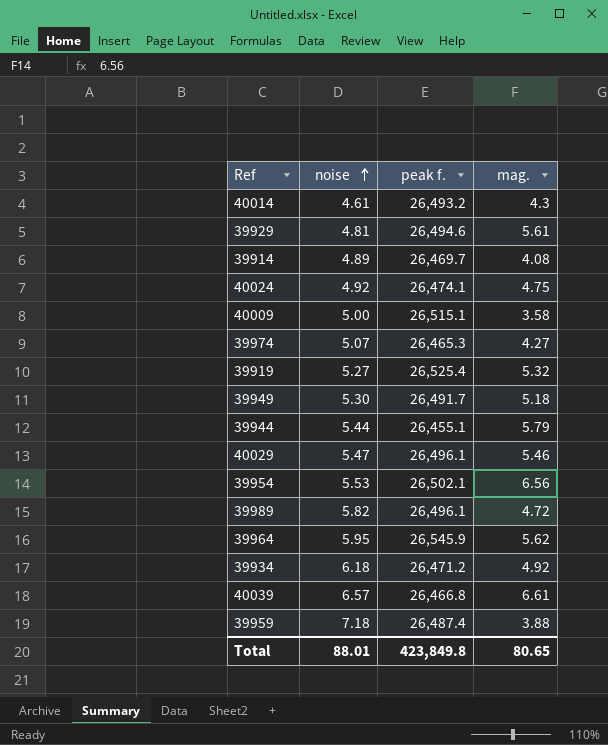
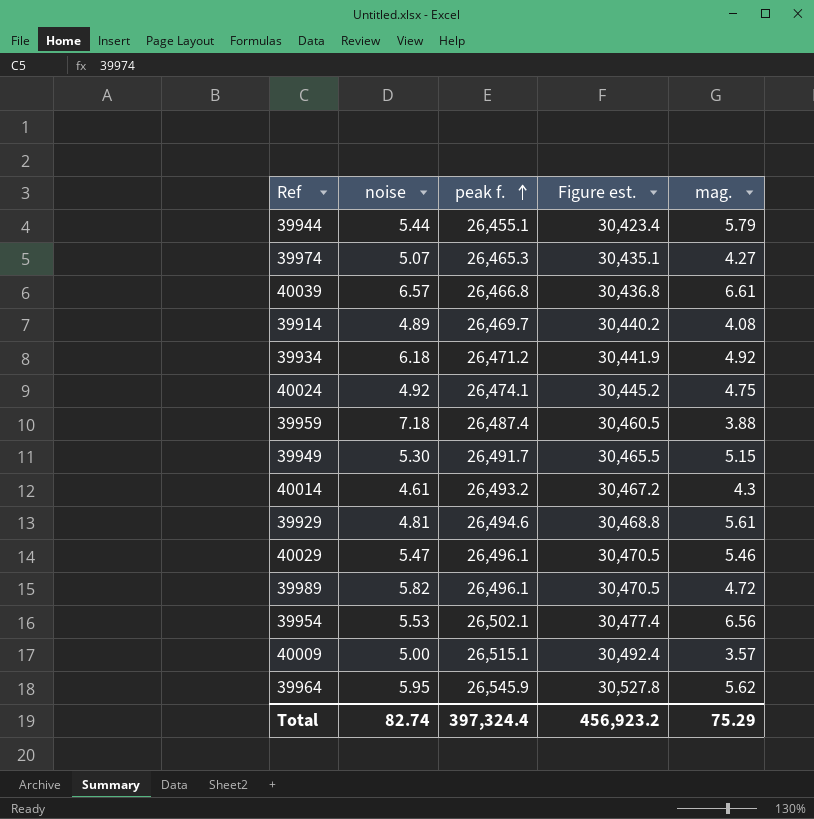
row order: noise ascending -> peak f. ascending
column Figure est. | formula: none -> [peak f.] * 1.15
row 39919: 5.27 | 26,525.4 | 5.32 -> none
39949 | mag.: 5.18 -> 5.15
40009 | mag.: 3.58 -> 3.57
Total | noise: 88.01 -> 82.74
Total | peak f.: 423,849.8 -> 397,324.4
Total | mag.: 80.65 -> 75.29

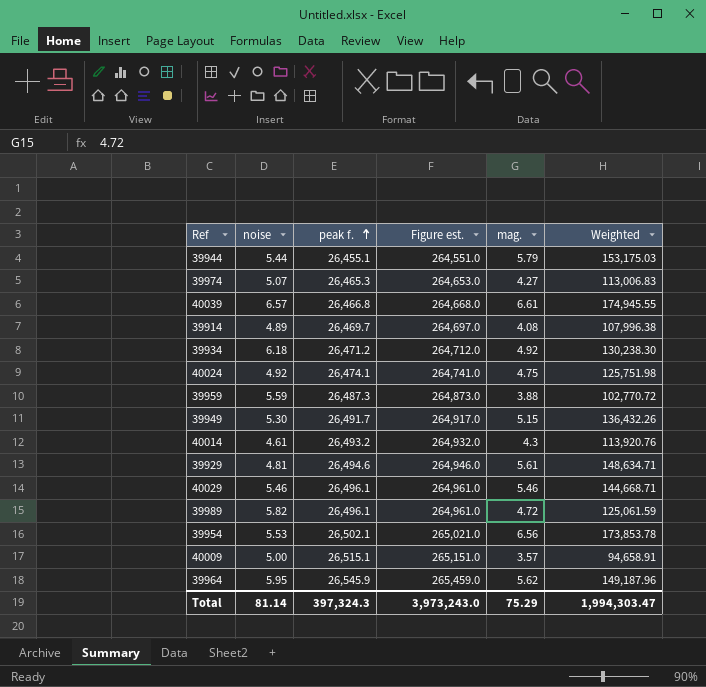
column Figure est. | formula: [peak f.] * 1.15 -> [peak f.] * 10
column Weighted | formula: none -> [peak f.] * [mag.]
39959 | noise: 7.18 -> 5.59
39959 | peak f.: 26,487.4 -> 26,487.3
40029 | noise: 5.47 -> 5.46
Total | noise: 82.74 -> 81.14
Total | peak f.: 397,324.4 -> 397,324.3
Total | Figure est.: 456,923.2 -> 3,973,243.0

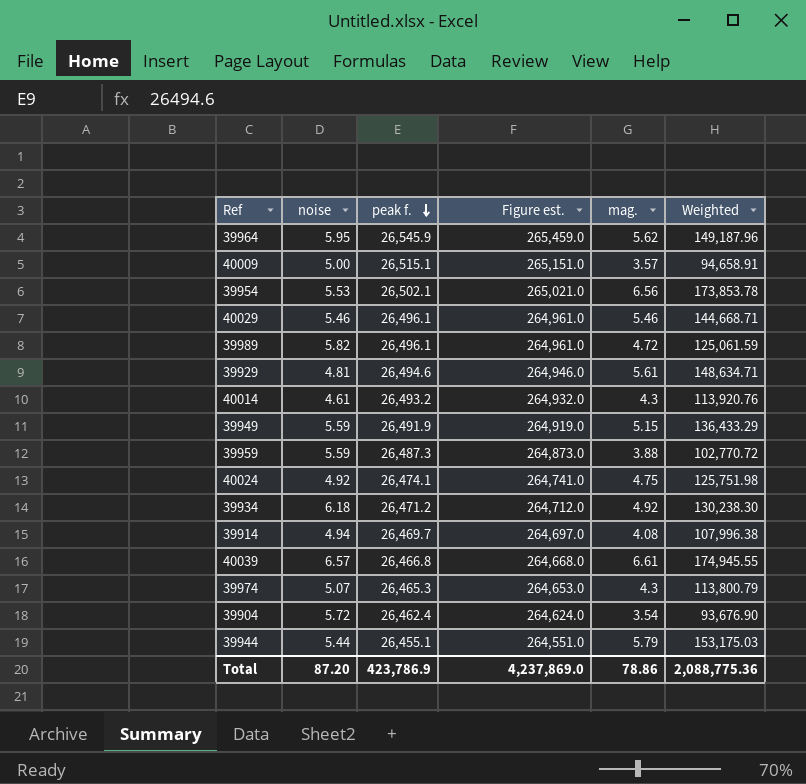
row order: peak f. ascending -> peak f. descending
39949 | noise: 5.30 -> 5.59
39949 | peak f.: 26,491.7 -> 26,491.9
39949 | Figure est.: 264,917.0 -> 264,919.0
39949 | Weighted: 136,432.26 -> 136,433.29
39914 | noise: 4.89 -> 4.94
39974 | mag.: 4.27 -> 4.3
39974 | Weighted: 113,006.83 -> 113,800.79
row 39904: none -> 5.72 | 26,462.4 | 264,624.0 | 3.54 | 93,676.90
Total | noise: 81.14 -> 87.20
Total | peak f.: 397,324.3 -> 423,786.9
Total | Figure est.: 3,973,243.0 -> 4,237,869.0
Total | mag.: 75.29 -> 78.86
Total | Weighted: 1,994,303.47 -> 2,088,775.36

